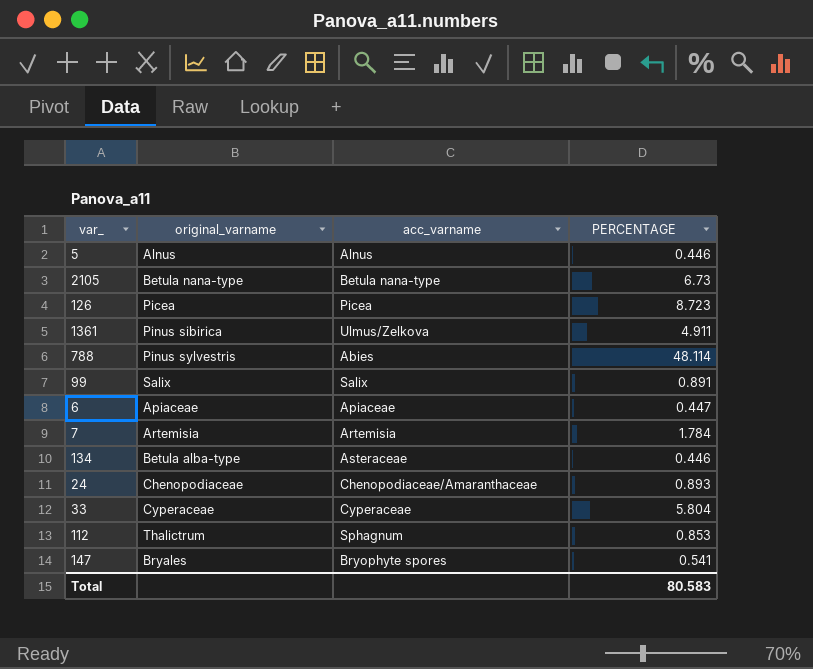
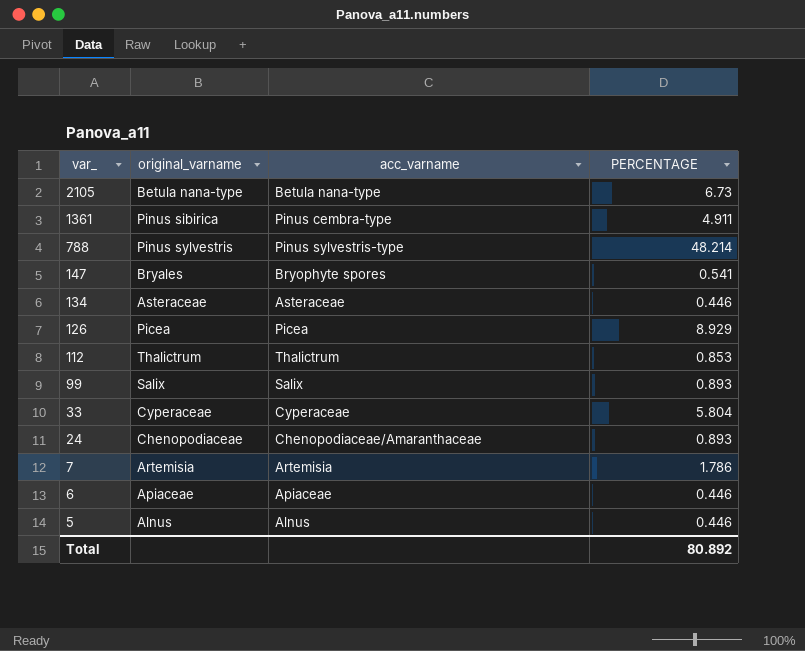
row order: none -> var_ descending
1361 | acc_varname: Ulmus/Zelkova -> Pinus cembra-type
788 | acc_varname: Abies -> Pinus sylvestris-type
788 | PERCENTAGE: 48.114 -> 48.214
134 | original_varname: Betula alba-type -> Asteraceae
126 | PERCENTAGE: 8.723 -> 8.929
112 | acc_varname: Sphagnum -> Thalictrum
99 | PERCENTAGE: 0.891 -> 0.893
7 | PERCENTAGE: 1.784 -> 1.786
6 | PERCENTAGE: 0.447 -> 0.446
Total | PERCENTAGE: 80.583 -> 80.892

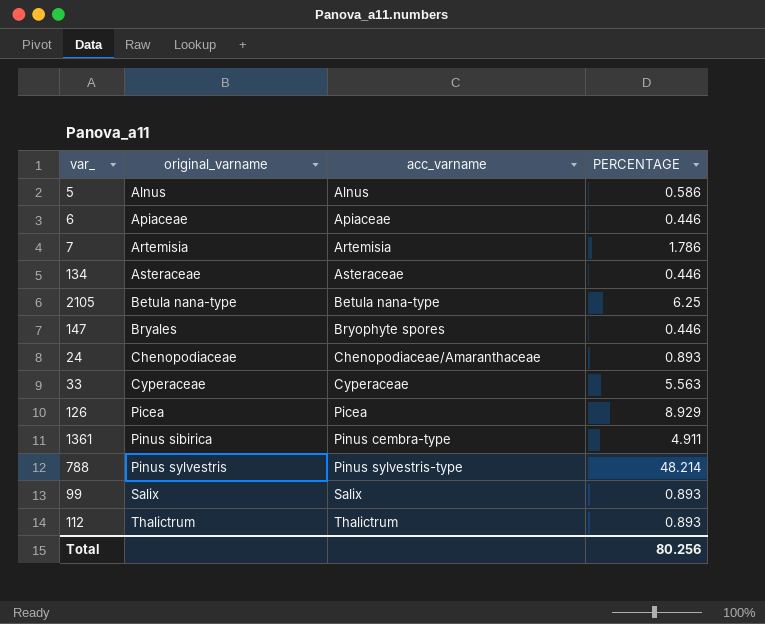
row order: var_ descending -> original_varname ascending
5 | PERCENTAGE: 0.446 -> 0.586
2105 | PERCENTAGE: 6.73 -> 6.25
147 | PERCENTAGE: 0.541 -> 0.446
33 | PERCENTAGE: 5.804 -> 5.563
112 | PERCENTAGE: 0.853 -> 0.893
Total | PERCENTAGE: 80.892 -> 80.256

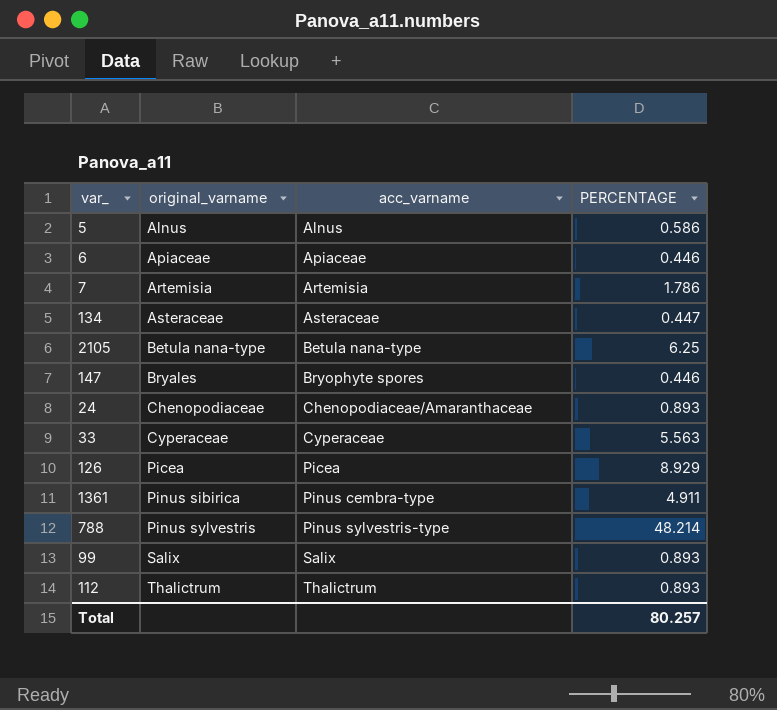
134 | PERCENTAGE: 0.446 -> 0.447
Total | PERCENTAGE: 80.256 -> 80.257

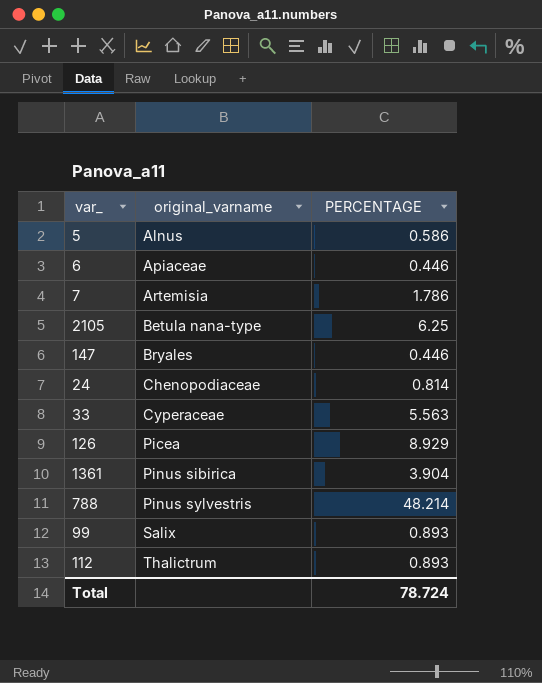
column acc_varname | position: 3 -> none
row 134: Asteraceae | Asteraceae | 0.447 -> none
24 | PERCENTAGE: 0.893 -> 0.814
1361 | PERCENTAGE: 4.911 -> 3.904
Total | PERCENTAGE: 80.257 -> 78.724

